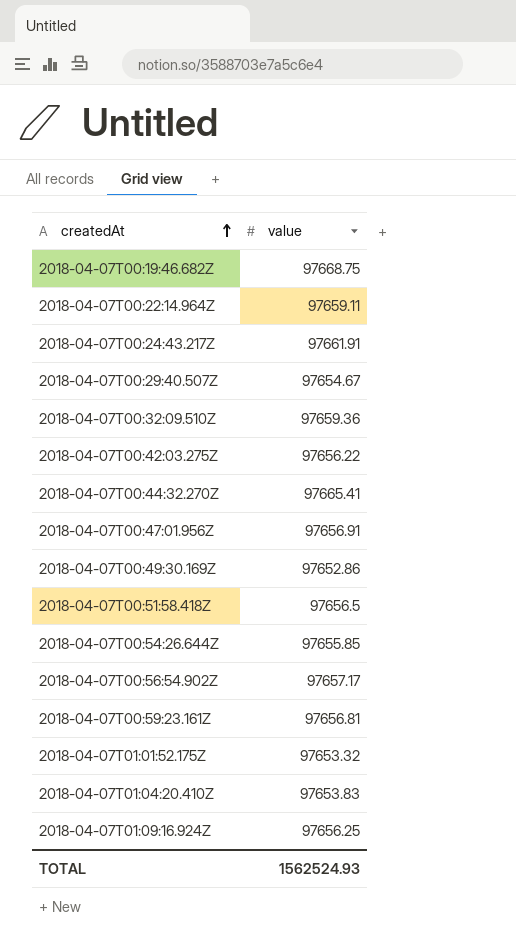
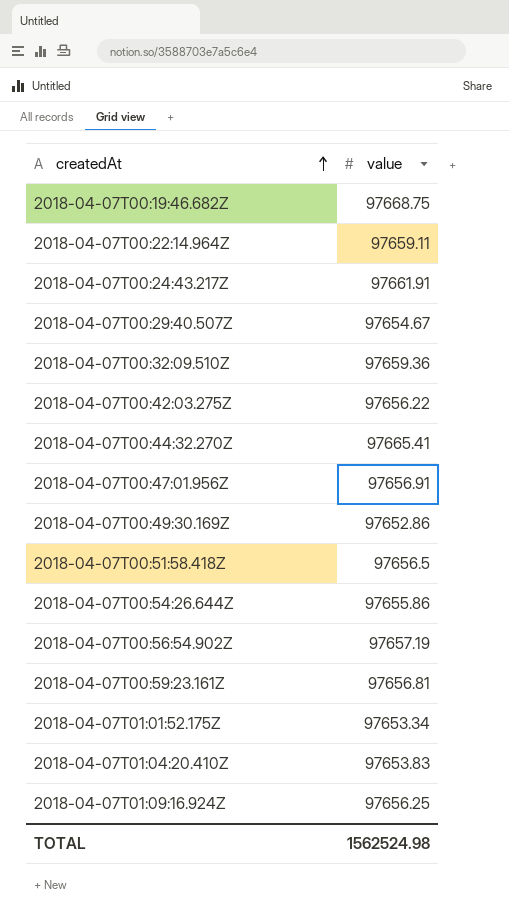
2018-04-07T00:54:26.644Z | value: 97655.85 -> 97655.86
2018-04-07T00:56:54.902Z | value: 97657.17 -> 97657.19
2018-04-07T01:01:52.175Z | value: 97653.32 -> 97653.34
TOTAL | value: 1562524.93 -> 1562524.98

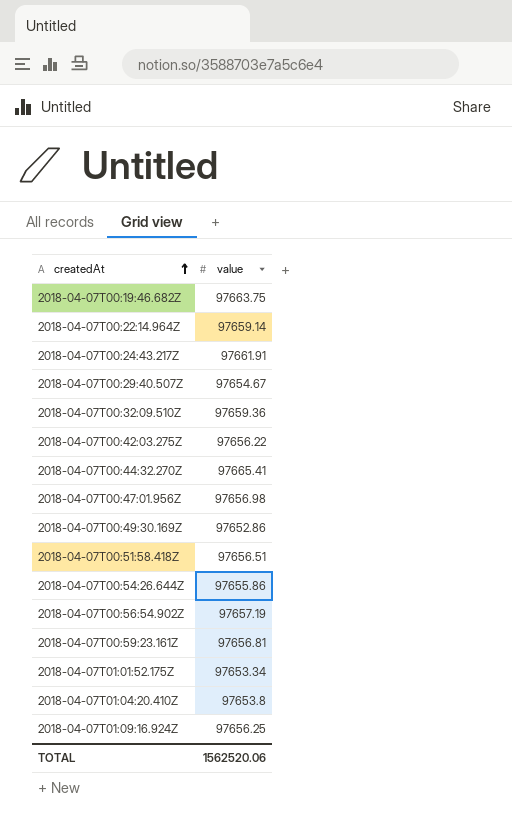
2018-04-07T00:19:46.682Z | value: 97668.75 -> 97663.75
2018-04-07T00:22:14.964Z | value: 97659.11 -> 97659.14
2018-04-07T00:47:01.956Z | value: 97656.91 -> 97656.98
2018-04-07T00:51:58.418Z | value: 97656.5 -> 97656.51
2018-04-07T01:04:20.410Z | value: 97653.83 -> 97653.8
TOTAL | value: 1562524.98 -> 1562520.06

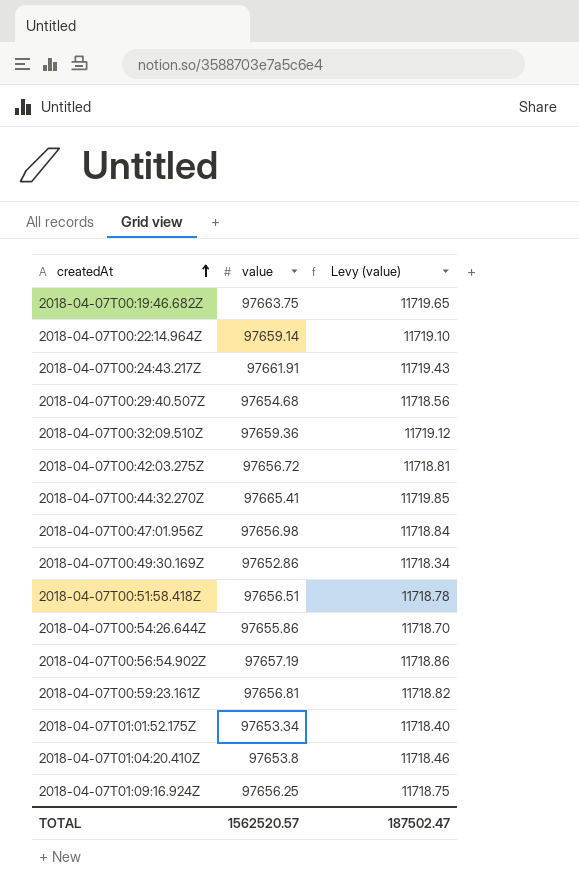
column Levy (value) | formula: none -> [value] * 0.12
2018-04-07T00:29:40.507Z | value: 97654.67 -> 97654.68
2018-04-07T00:42:03.275Z | value: 97656.22 -> 97656.72
TOTAL | value: 1562520.06 -> 1562520.57

